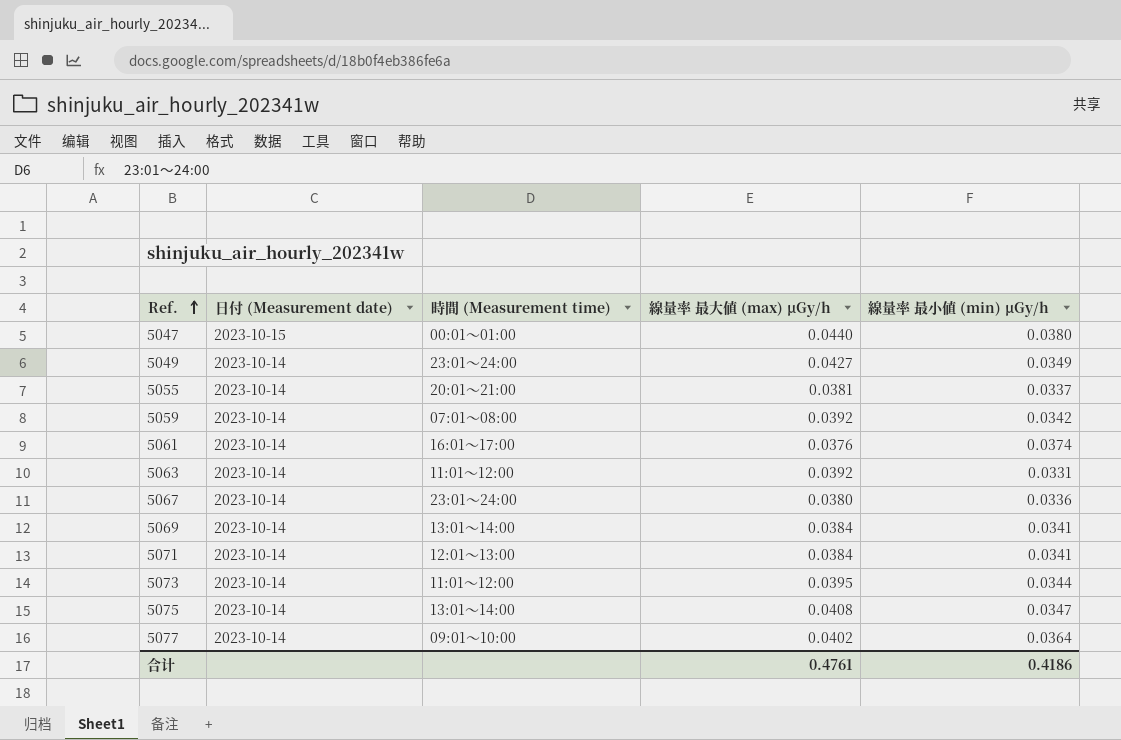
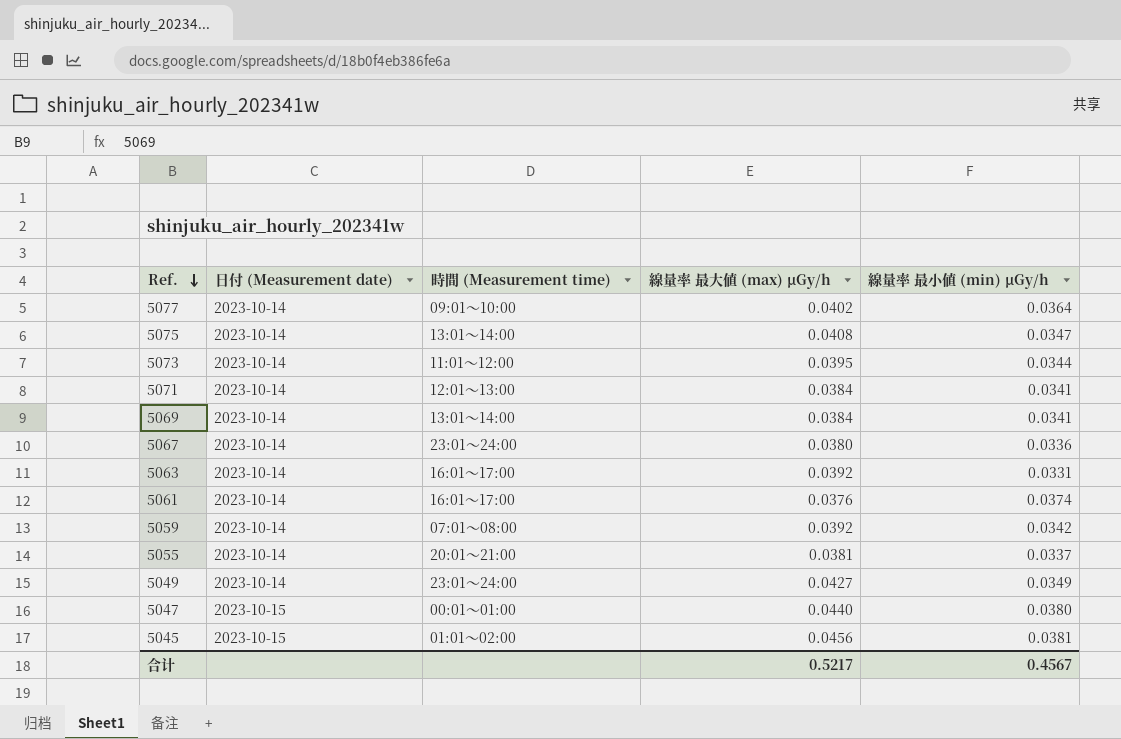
row order: Ref. ascending -> Ref. descending
5063 | 時間 (Measurement time): 11:01～12:00 -> 16:01～17:00
row 5045: none -> 2023-10-15 | 01:01～02:00 | 0.0456 | 0.0381
合计 | 線量率 最大値 (max) μGy/h: 0.4761 -> 0.5217
合计 | 線量率 最小値 (min) μGy/h: 0.4186 -> 0.4567

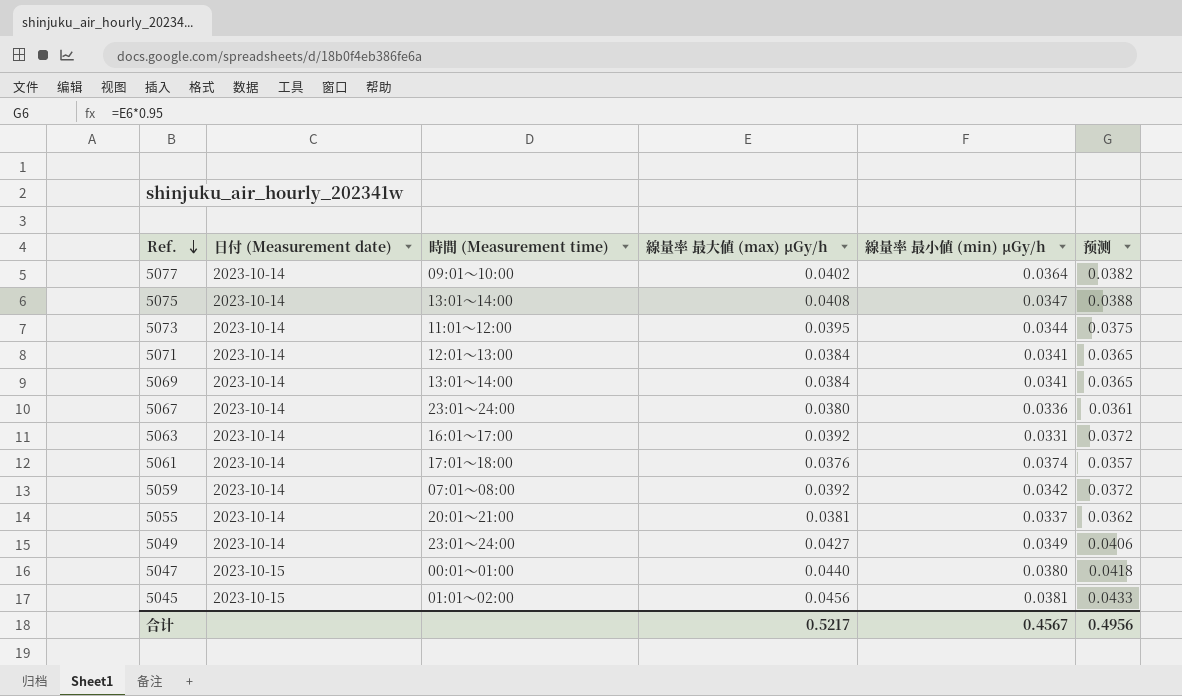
column 预测 | formula: none -> [線量率 最大値 (max) μGy/h] * 0.95
5061 | 時間 (Measurement time): 16:01～17:00 -> 17:01～18:00

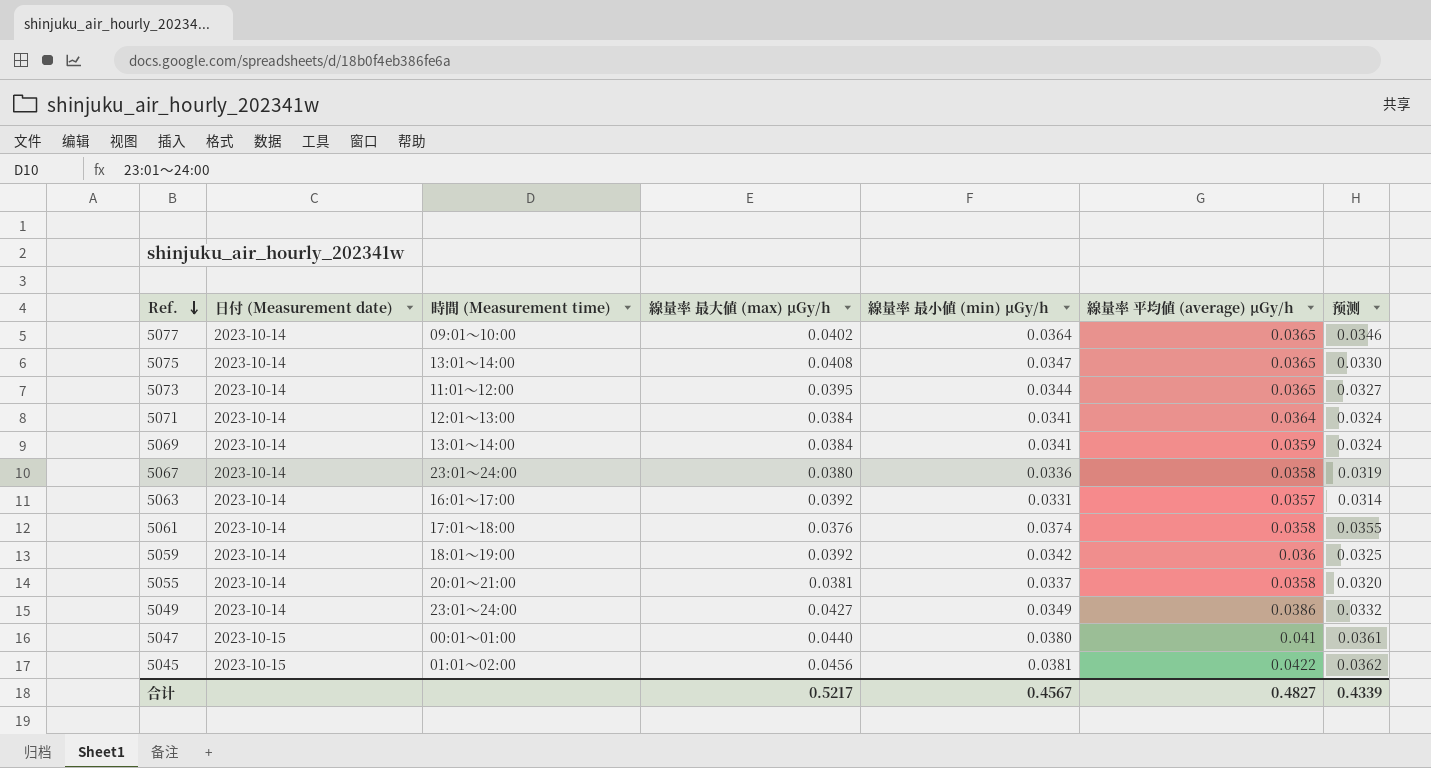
column 線量率 平均値 (average) μGy/h | position: none -> 6
column 预测 | formula: [線量率 最大値 (max) μGy/h] * 0.95 -> [線量率 最小値 (min) μGy/h] * 0.95
5059 | 時間 (Measurement time): 07:01～08:00 -> 18:01～19:00
合计 | 预测: 0.4956 -> 0.4339

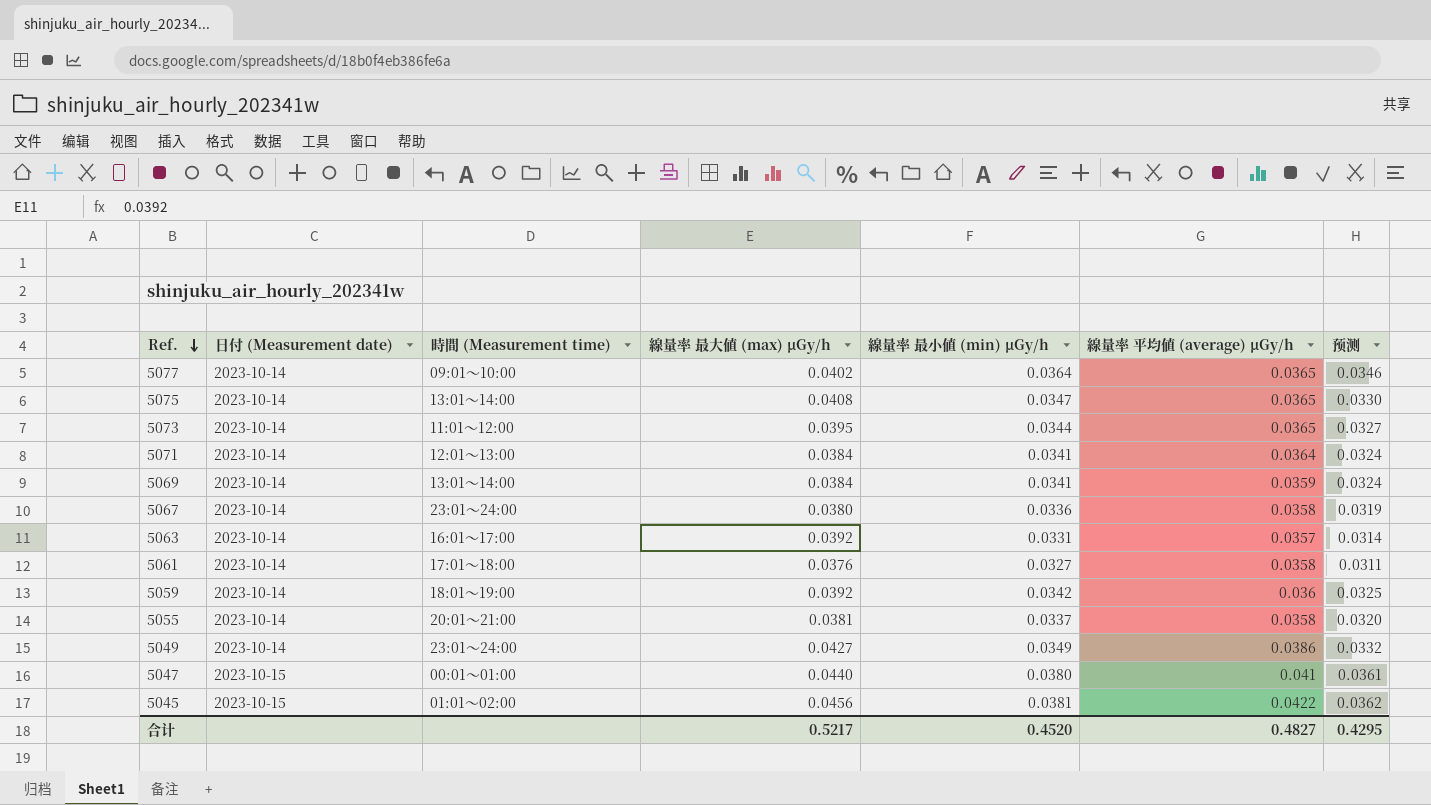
5061 | 線量率 最小値 (min) μGy/h: 0.0374 -> 0.0327
5061 | 预测: 0.0355 -> 0.0311
合计 | 線量率 最小値 (min) μGy/h: 0.4567 -> 0.4520
合计 | 预测: 0.4339 -> 0.4295

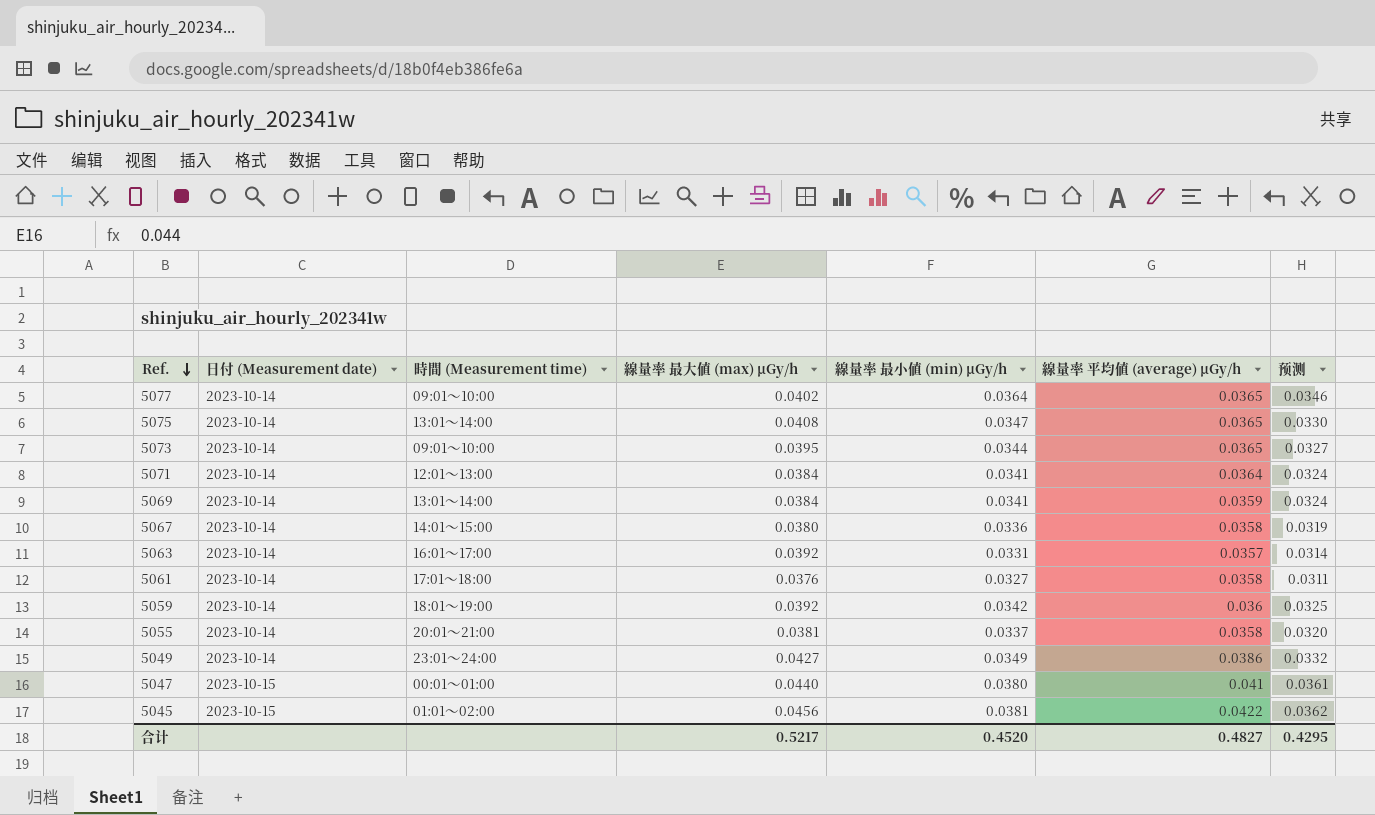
5073 | 時間 (Measurement time): 11:01～12:00 -> 09:01～10:00
5067 | 時間 (Measurement time): 23:01～24:00 -> 14:01～15:00

